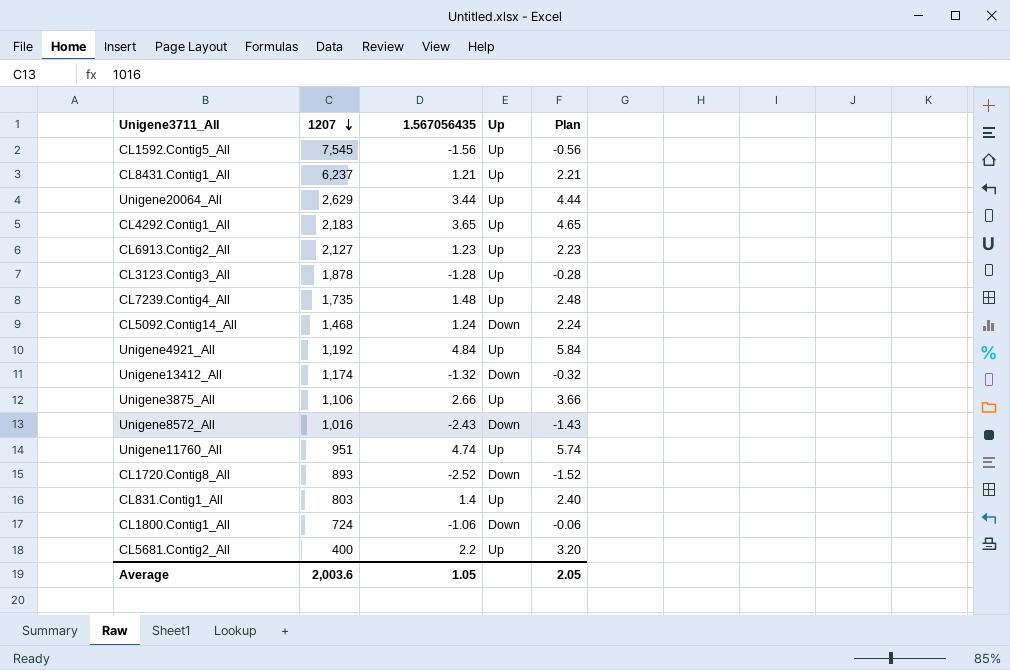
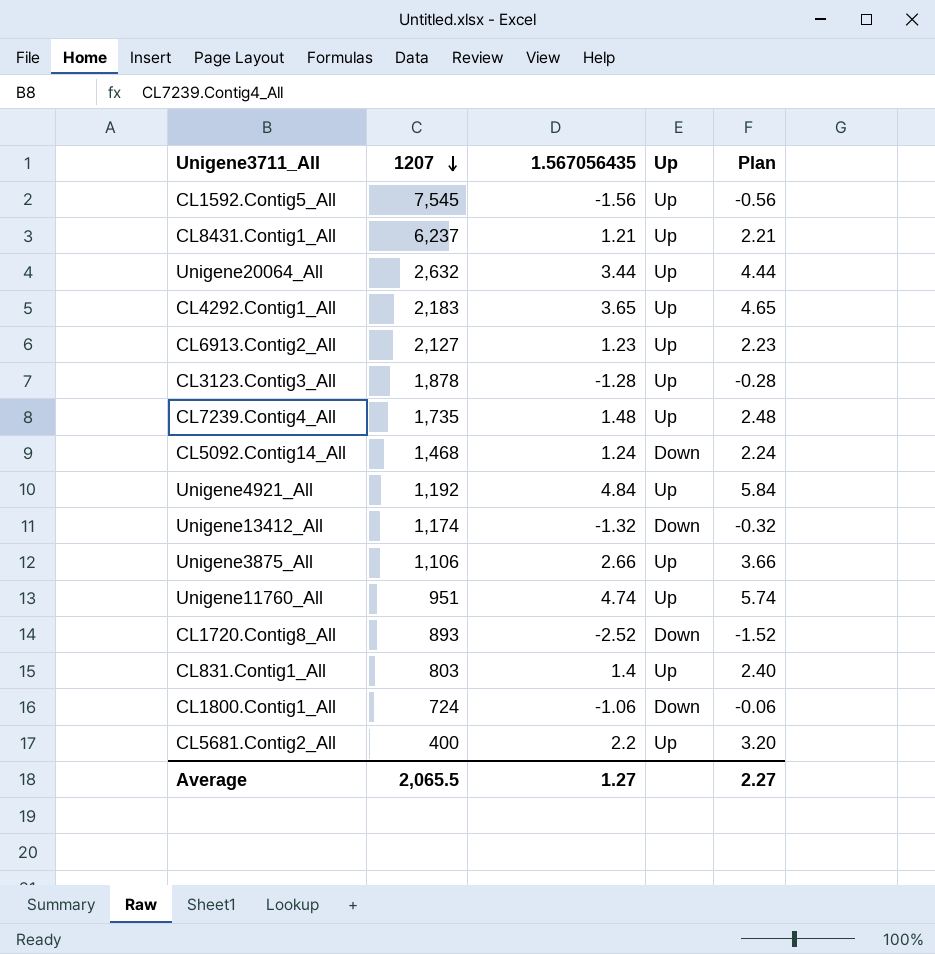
row Unigene8572_All: 1,016 | -2.43 | Down | -1.43 -> none
Unigene20064_All | 1207: 2,629 -> 2,632
Average | 1207: 2,003.6 -> 2,065.5
Average | 1.567056435: 1.05 -> 1.27
Average | Plan: 2.05 -> 2.27

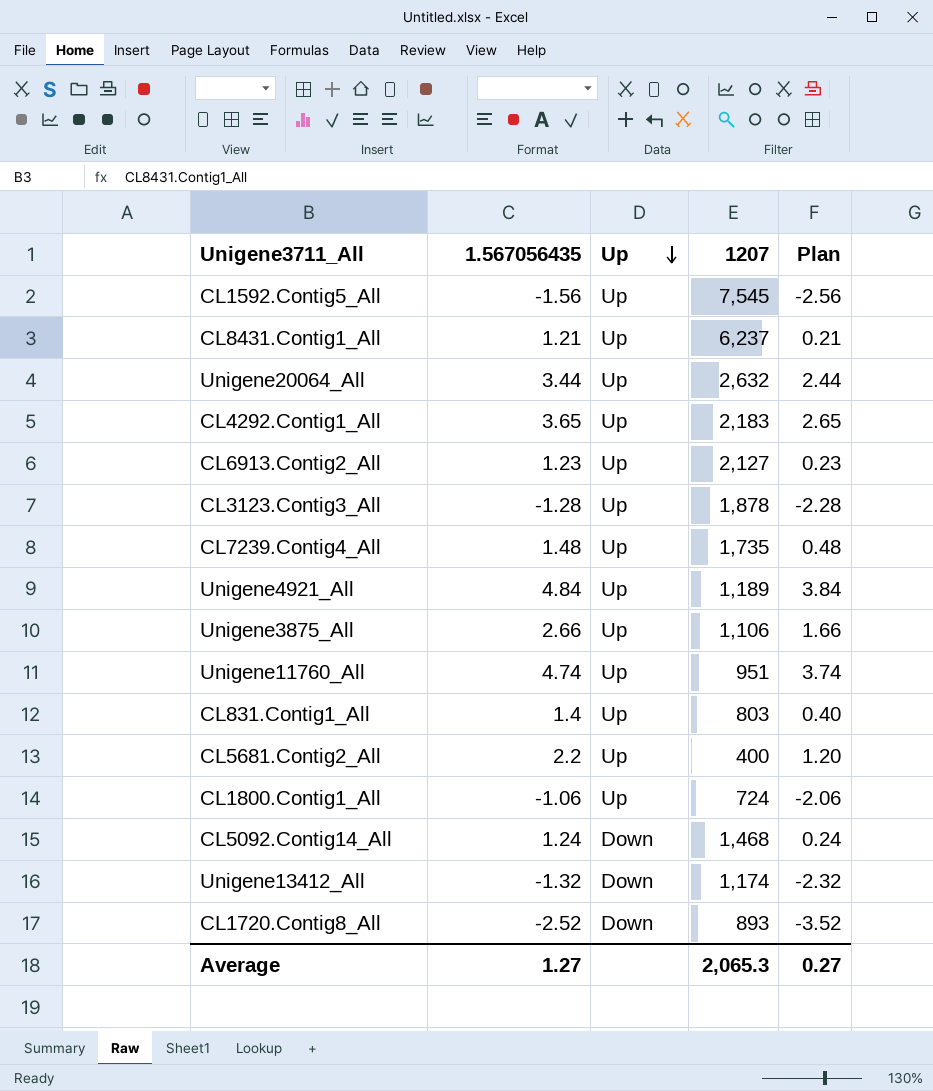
row order: 1207 descending -> Up descending
column 1207 | position: 2 -> 4
column Plan | formula: [1.567056435] + 1 -> [1.567056435] - 1
Unigene4921_All | 1207: 1,192 -> 1,189
CL1800.Contig1_All | Up: Down -> Up
Average | 1207: 2,065.5 -> 2,065.3
Average | Plan: 2.27 -> 0.27

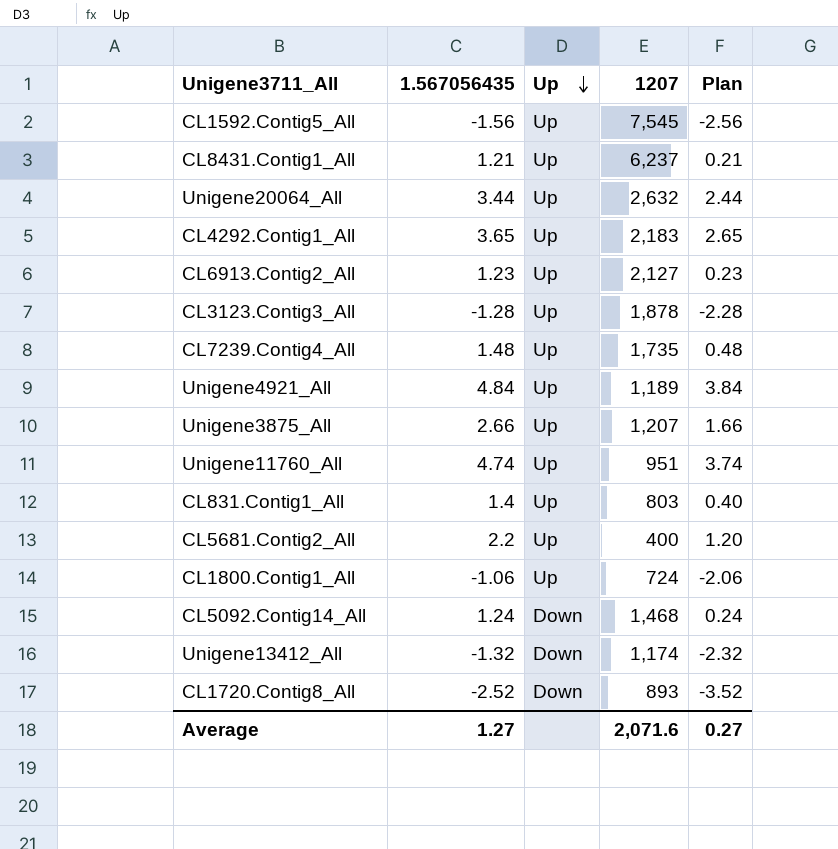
Unigene3875_All | 1207: 1,106 -> 1,207
Average | 1207: 2,065.3 -> 2,071.6

